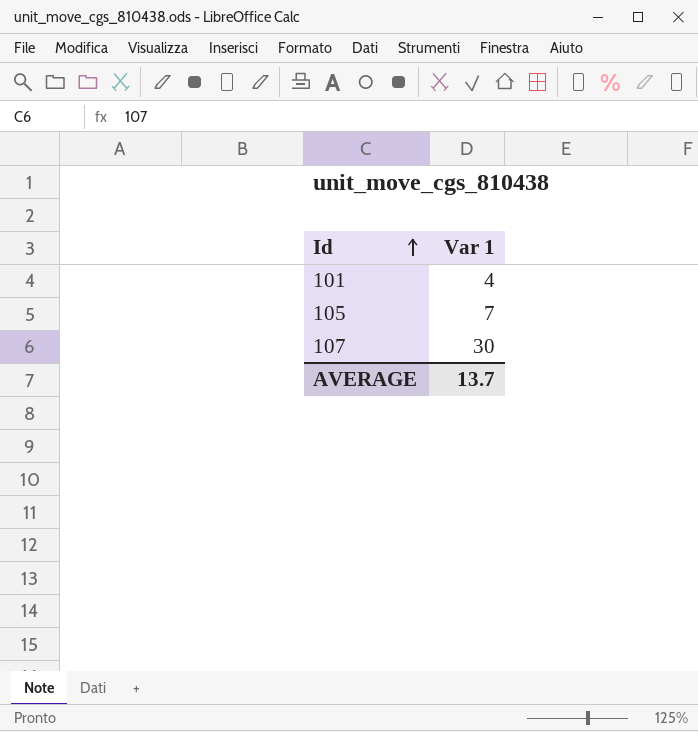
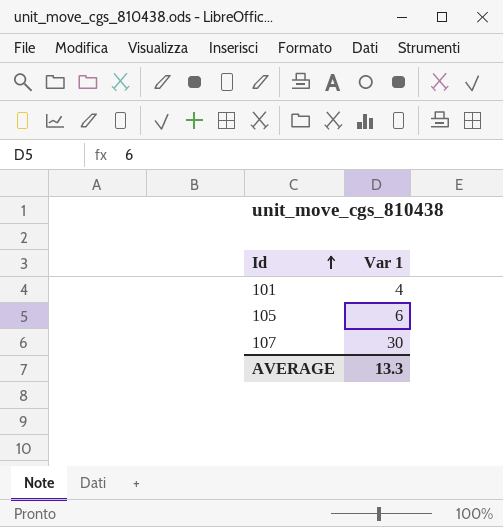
105 | Var 1: 7 -> 6
AVERAGE | Var 1: 13.7 -> 13.3

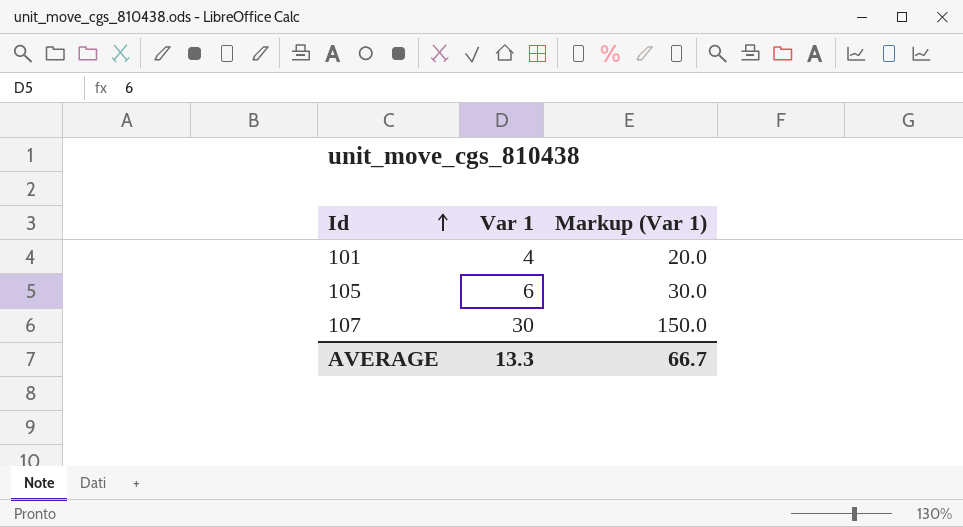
column Markup (Var 1) | formula: none -> [Var 1] * 5

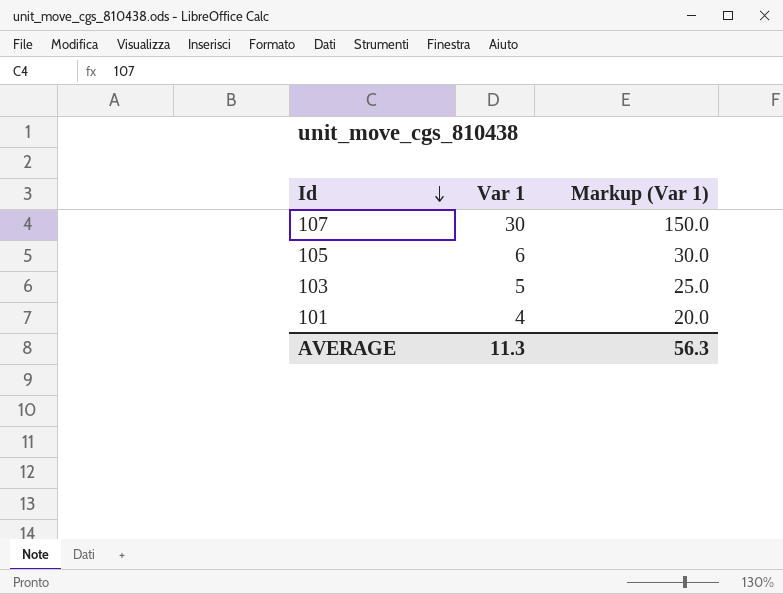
row order: Id ascending -> Id descending
row 103: none -> 5 | 25.0
AVERAGE | Var 1: 13.3 -> 11.3
AVERAGE | Markup (Var 1): 66.7 -> 56.3

